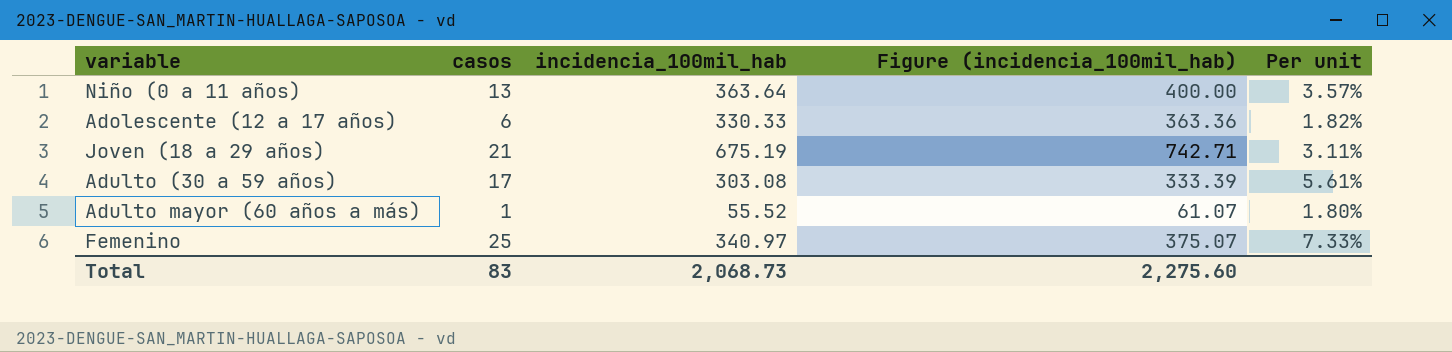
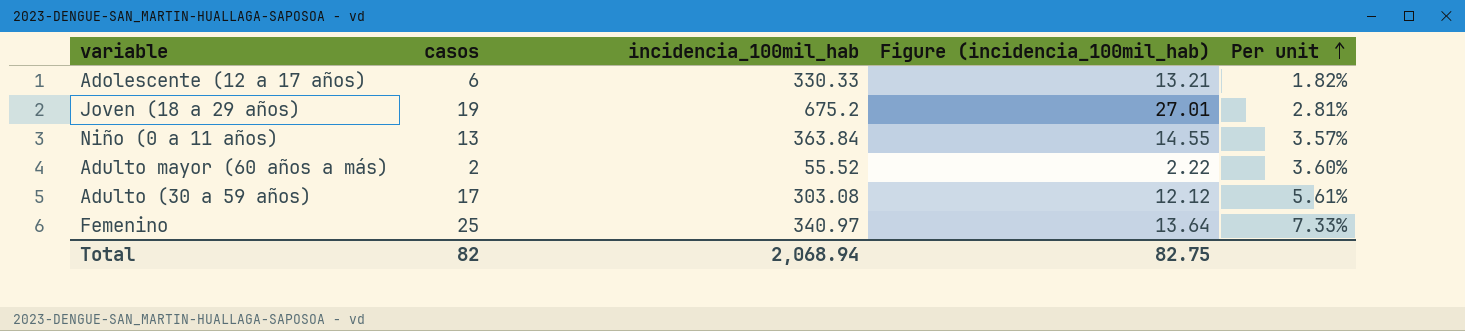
row order: none -> Per unit ascending
column Figure (incidencia_100mil_hab) | formula: [incidencia_100mil_hab] * 1.1 -> [incidencia_100mil_hab] * 0.04
Joven (18 a 29 años) | casos: 21 -> 19
Joven (18 a 29 años) | incidencia_100mil_hab: 675.19 -> 675.2
Joven (18 a 29 años) | Per unit: 3.11% -> 2.81%
Niño (0 a 11 años) | incidencia_100mil_hab: 363.64 -> 363.84
Adulto mayor (60 años a más) | casos: 1 -> 2
Adulto mayor (60 años a más) | Per unit: 1.80% -> 3.60%
Total | casos: 83 -> 82
Total | incidencia_100mil_hab: 2,068.73 -> 2,068.94
Total | Figure (incidencia_100mil_hab): 2,275.60 -> 82.75

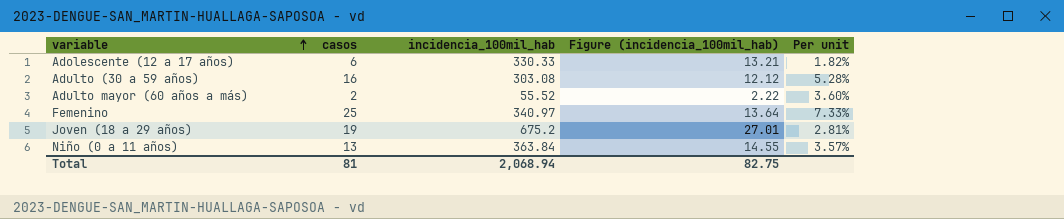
row order: Per unit ascending -> variable ascending
Adulto (30 a 59 años) | casos: 17 -> 16
Adulto (30 a 59 años) | Per unit: 5.61% -> 5.28%
Total | casos: 82 -> 81

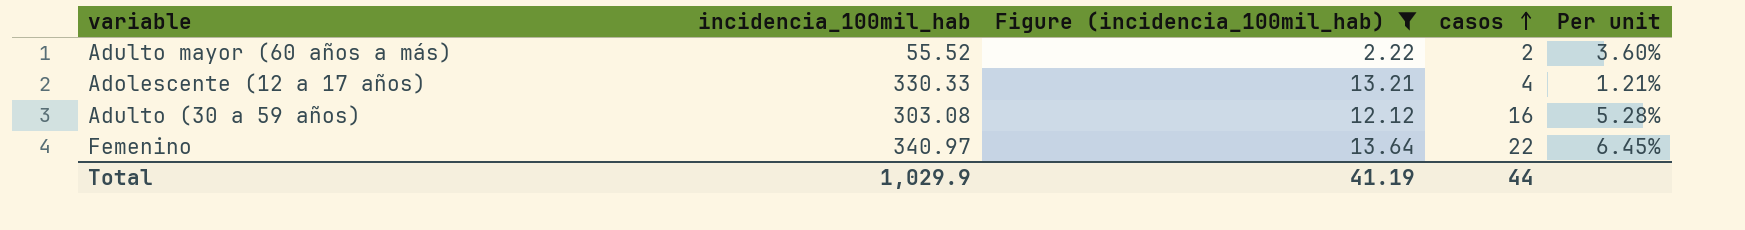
filter: none -> Figure (incidencia_100mil_hab) <= 13.64
row order: variable ascending -> casos ascending
column casos | position: 2 -> 4
Adolescente (12 a 17 años) | casos: 6 -> 4
Adolescente (12 a 17 años) | Per unit: 1.82% -> 1.21%
Femenino | casos: 25 -> 22
Femenino | Per unit: 7.33% -> 6.45%
Total | incidencia_100mil_hab: 2,068.94 -> 1,029.9
Total | Figure (incidencia_100mil_hab): 82.75 -> 41.19
Total | casos: 81 -> 44

